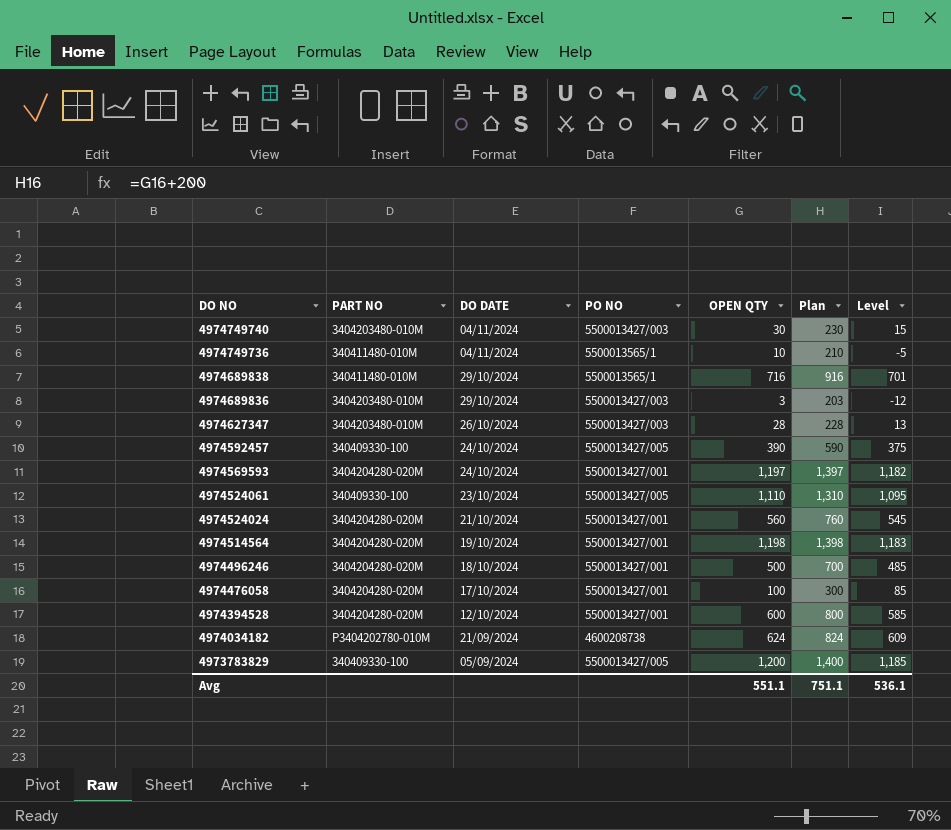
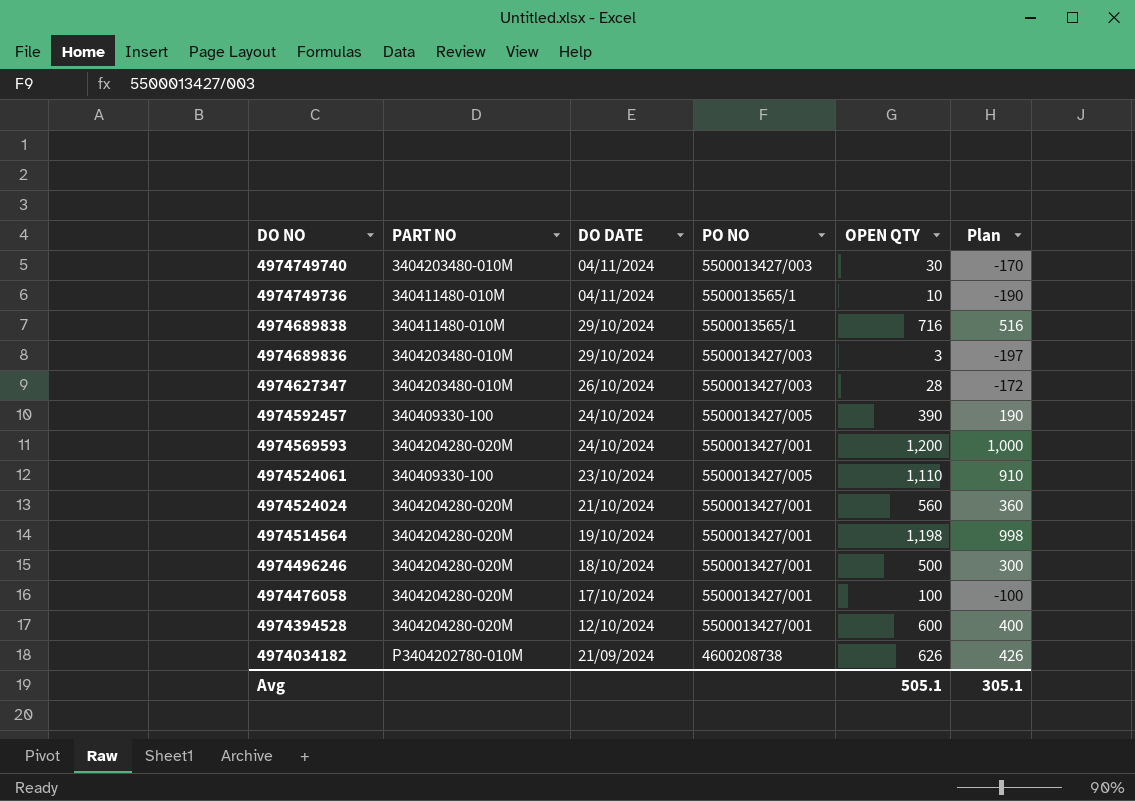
column Level | formula: [OPEN QTY] - 15 -> none
column Plan | formula: [OPEN QTY] + 200 -> [OPEN QTY] - 200
row 4973783829: 340409330-100 | 05/09/2024 | 5500013427/005 | 1,200 | 1,400 | 1,185 -> none
4974569593 | OPEN QTY: 1,197 -> 1,200
4974034182 | OPEN QTY: 624 -> 626
Avg | OPEN QTY: 551.1 -> 505.1
Avg | Plan: 751.1 -> 305.1

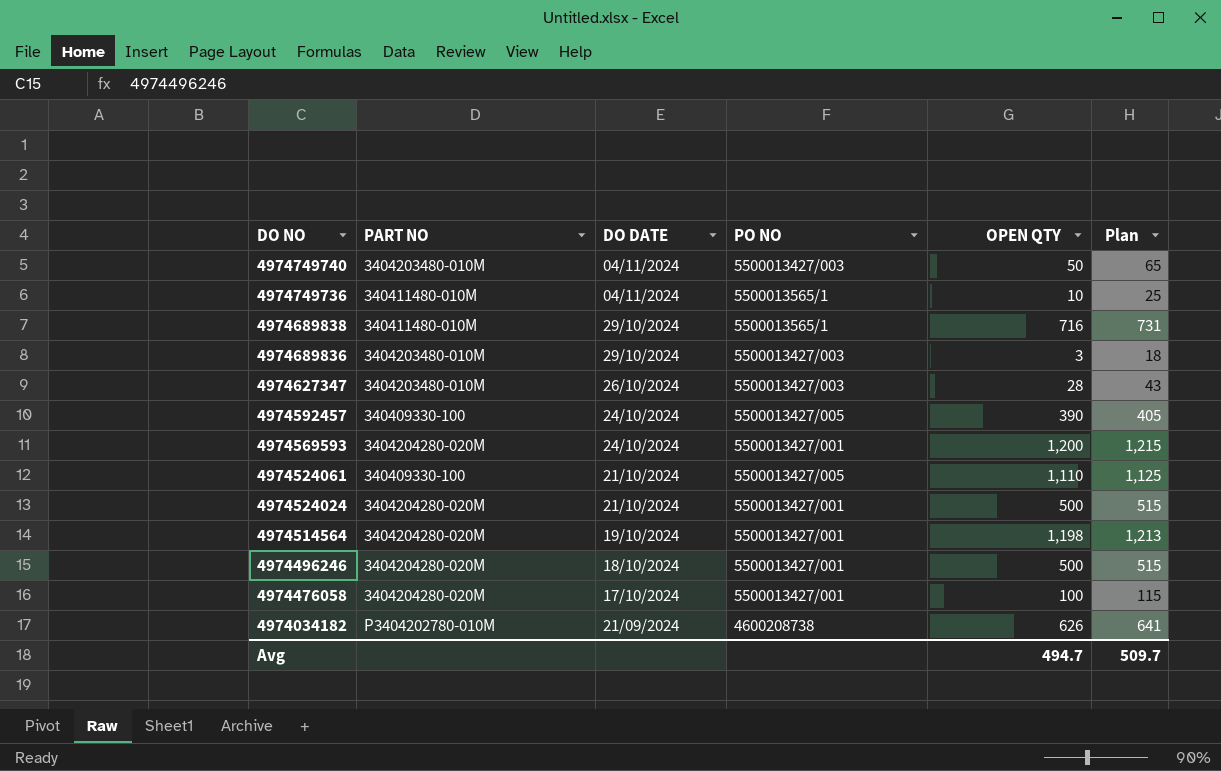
column Plan | formula: [OPEN QTY] - 200 -> [OPEN QTY] + 15
row 4974394528: 3404204280-020M | 12/10/2024 | 5500013427/001 | 600 | 400 -> none
4974749740 | OPEN QTY: 30 -> 50
4974524061 | DO DATE: 23/10/2024 -> 21/10/2024
4974524024 | OPEN QTY: 560 -> 500
Avg | OPEN QTY: 505.1 -> 494.7
Avg | Plan: 305.1 -> 509.7

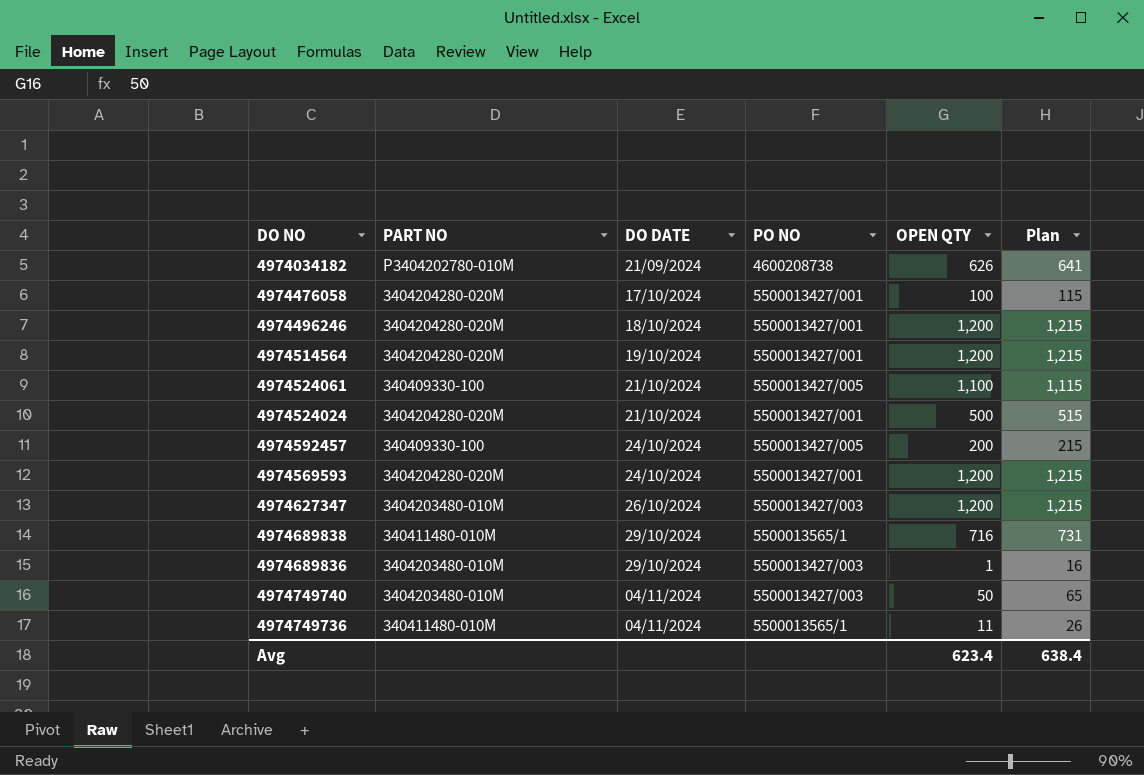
row order: DO NO descending -> DO DATE ascending
4974496246 | OPEN QTY: 500 -> 1,200
4974496246 | Plan: 515 -> 1,215
4974514564 | OPEN QTY: 1,198 -> 1,200
4974514564 | Plan: 1,213 -> 1,215
4974524061 | OPEN QTY: 1,110 -> 1,100
4974524061 | Plan: 1,125 -> 1,115
4974592457 | OPEN QTY: 390 -> 200
4974592457 | Plan: 405 -> 215
4974627347 | OPEN QTY: 28 -> 1,200
4974627347 | Plan: 43 -> 1,215
4974689836 | OPEN QTY: 3 -> 1
4974689836 | Plan: 18 -> 16
4974749736 | OPEN QTY: 10 -> 11
4974749736 | Plan: 25 -> 26
Avg | OPEN QTY: 494.7 -> 623.4
Avg | Plan: 509.7 -> 638.4

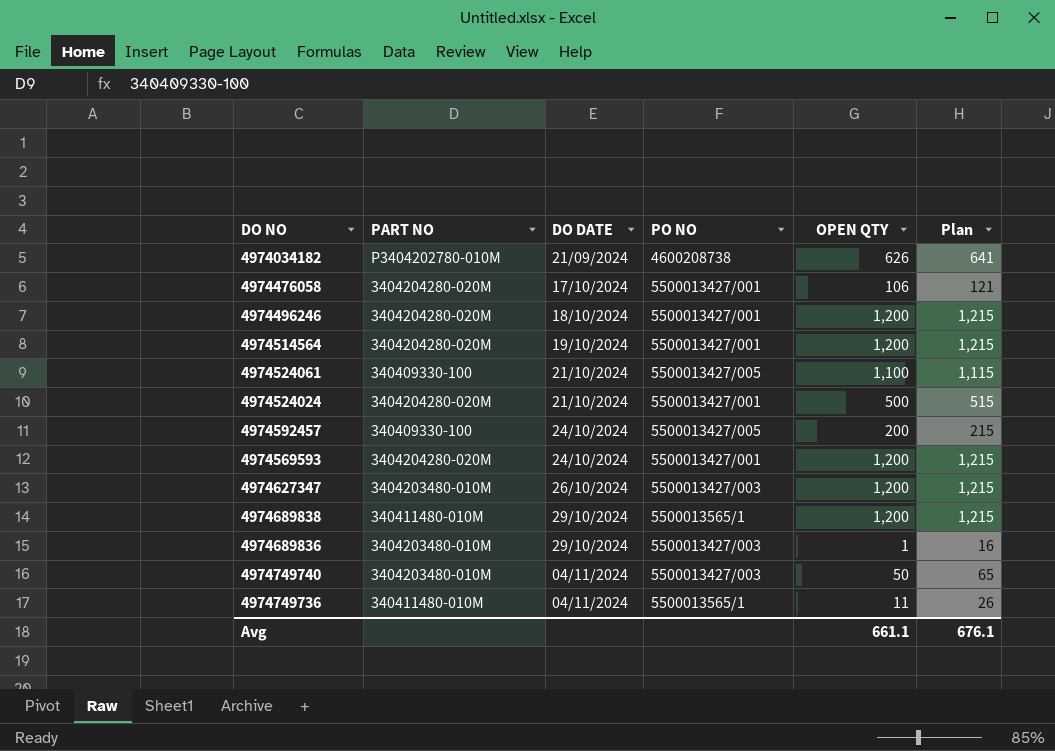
4974476058 | OPEN QTY: 100 -> 106
4974476058 | Plan: 115 -> 121
4974689838 | OPEN QTY: 716 -> 1,200
4974689838 | Plan: 731 -> 1,215
Avg | OPEN QTY: 623.4 -> 661.1
Avg | Plan: 638.4 -> 676.1

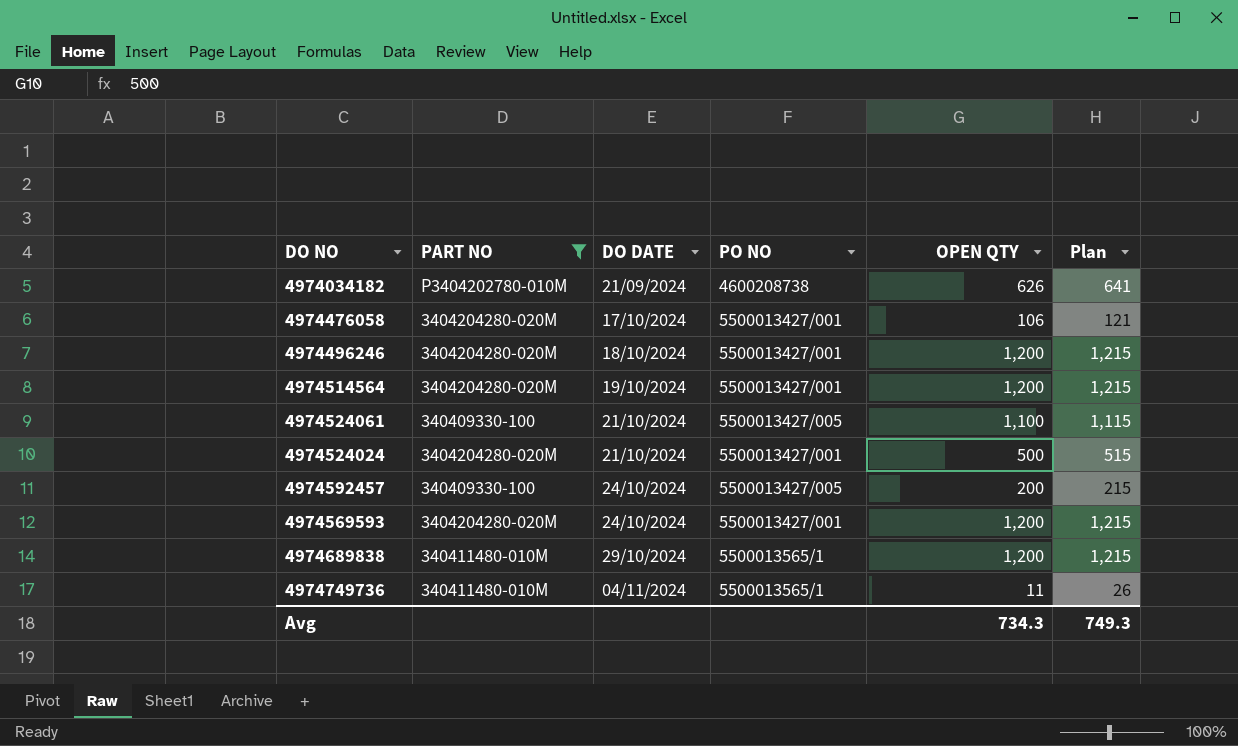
filter: none -> PART NO != 3404203480-010M
Avg | OPEN QTY: 661.1 -> 734.3
Avg | Plan: 676.1 -> 749.3

